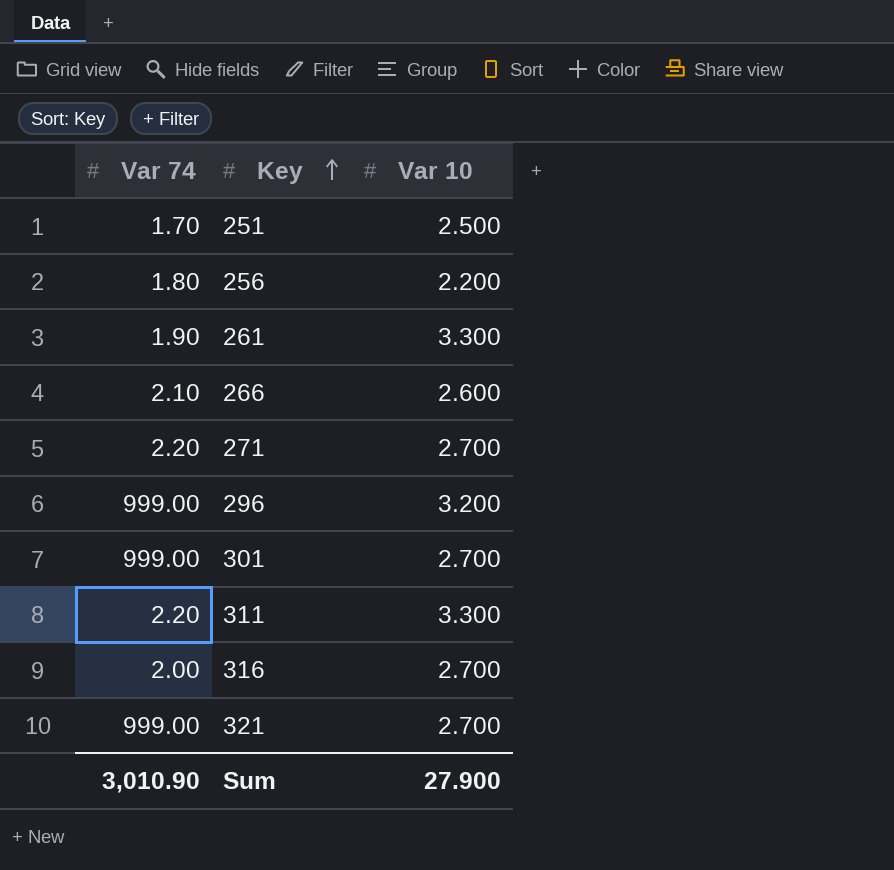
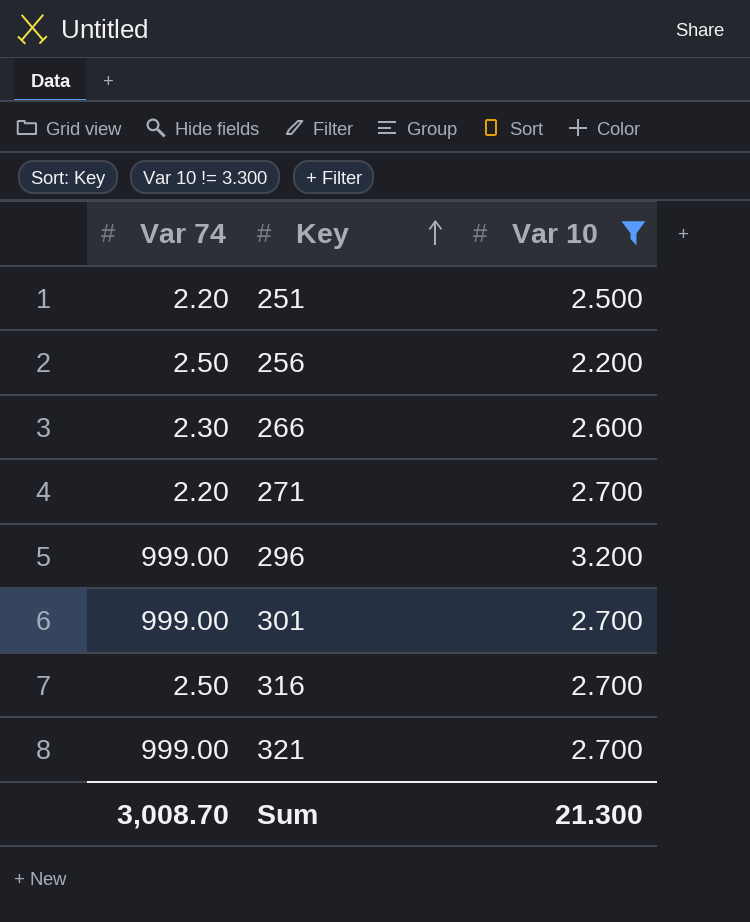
filter: none -> Var 10 != 3.300
251 | Var 74: 1.70 -> 2.20
256 | Var 74: 1.80 -> 2.50
266 | Var 74: 2.10 -> 2.30
316 | Var 74: 2.00 -> 2.50
Sum | Var 74: 3,010.90 -> 3,008.70
Sum | Var 10: 27.900 -> 21.300

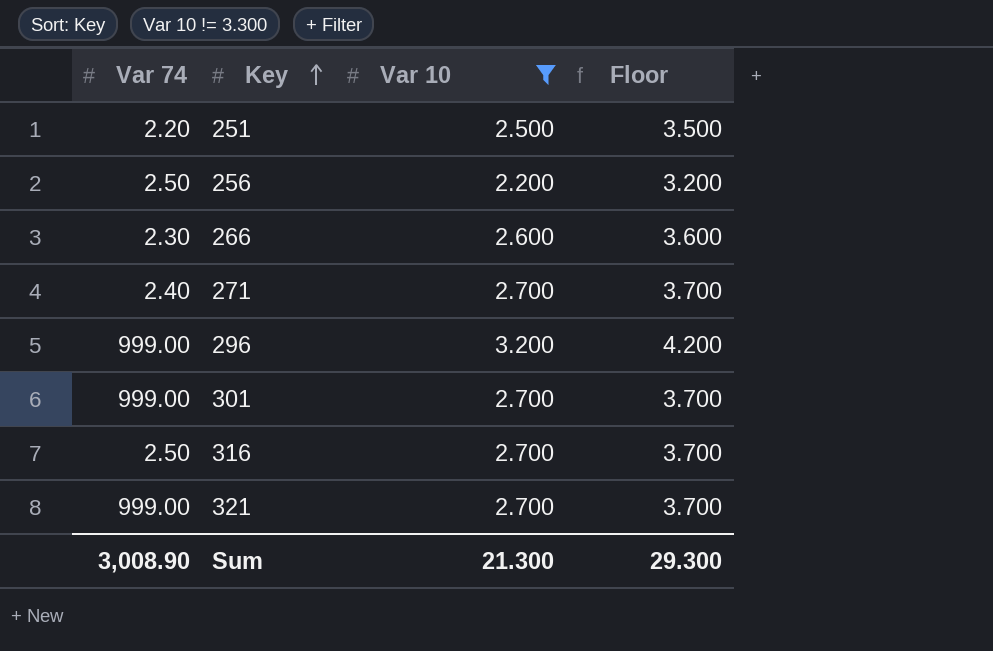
column Floor | formula: none -> [Var 10] + 1
271 | Var 74: 2.20 -> 2.40
Sum | Var 74: 3,008.70 -> 3,008.90

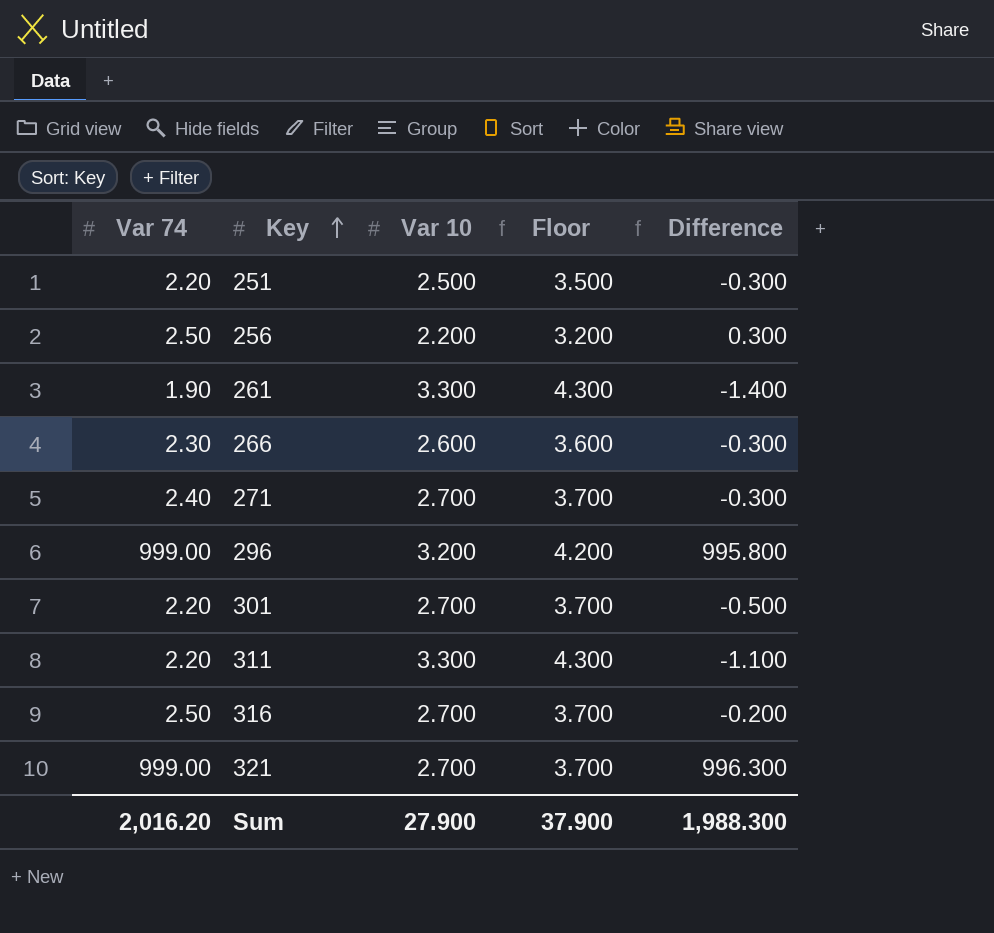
filter: Var 10 != 3.300 -> none
column Difference | formula: none -> [Var 74] - [Var 10]
301 | Var 74: 999.00 -> 2.20
Sum | Var 74: 3,008.90 -> 2,016.20
Sum | Var 10: 21.300 -> 27.900
Sum | Floor: 29.300 -> 37.900

